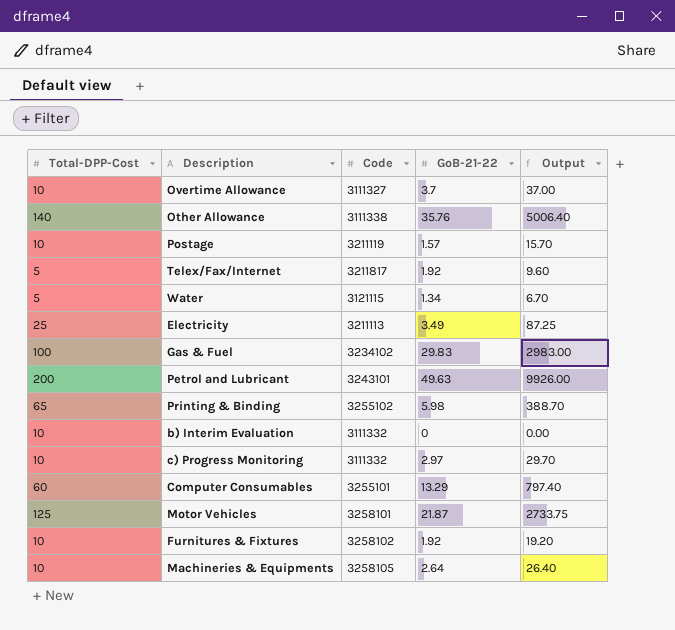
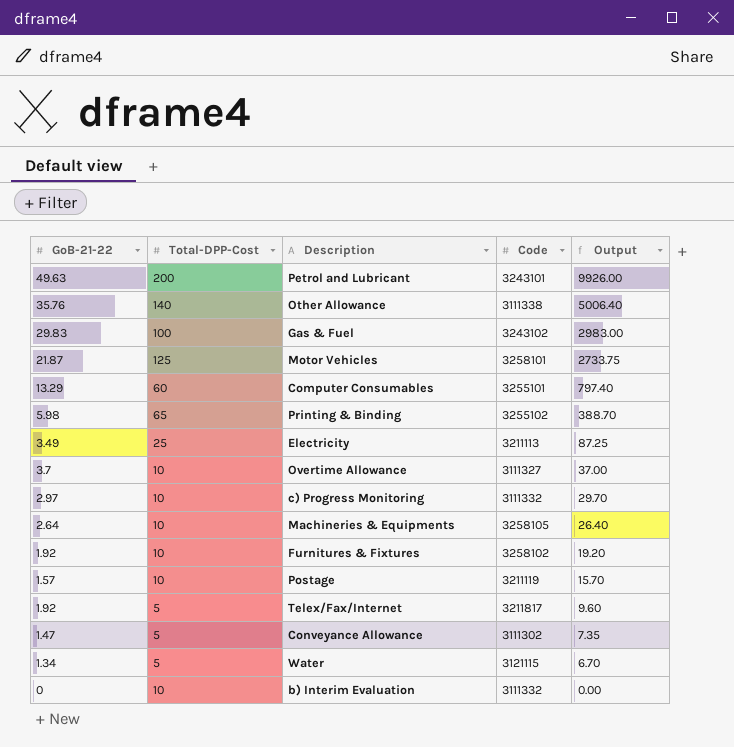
row order: none -> Output descending
column GoB-21-22 | position: 4 -> 1
Gas & Fuel | Code: 3234102 -> 3243102
row Conveyance Allowance: none -> 1.47 | 5 | 3111302 | 7.35

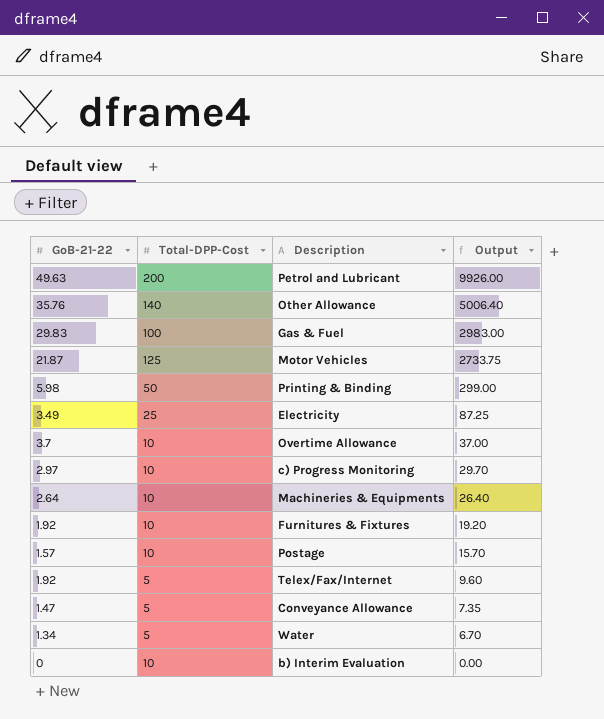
column Code | position: 4 -> none
row Computer Consumables: 13.29 | 60 | 3255101 | 797.40 -> none
Printing & Binding | Total-DPP-Cost: 65 -> 50
Printing & Binding | Output: 388.70 -> 299.00

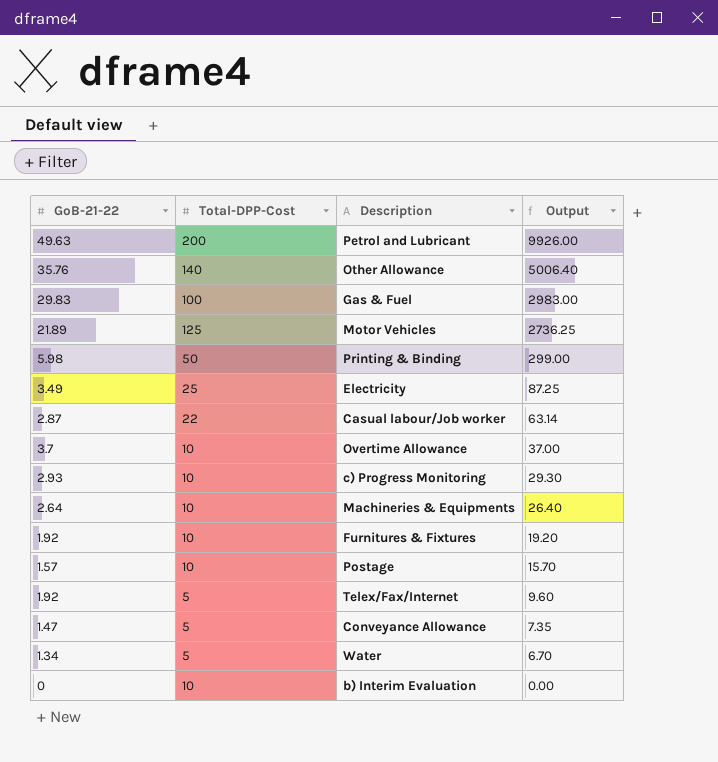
Motor Vehicles | GoB-21-22: 21.87 -> 21.89
Motor Vehicles | Output: 2733.75 -> 2736.25
row Casual labour/Job worker: none -> 2.87 | 22 | 63.14
c) Progress Monitoring | GoB-21-22: 2.97 -> 2.93
c) Progress Monitoring | Output: 29.70 -> 29.30

